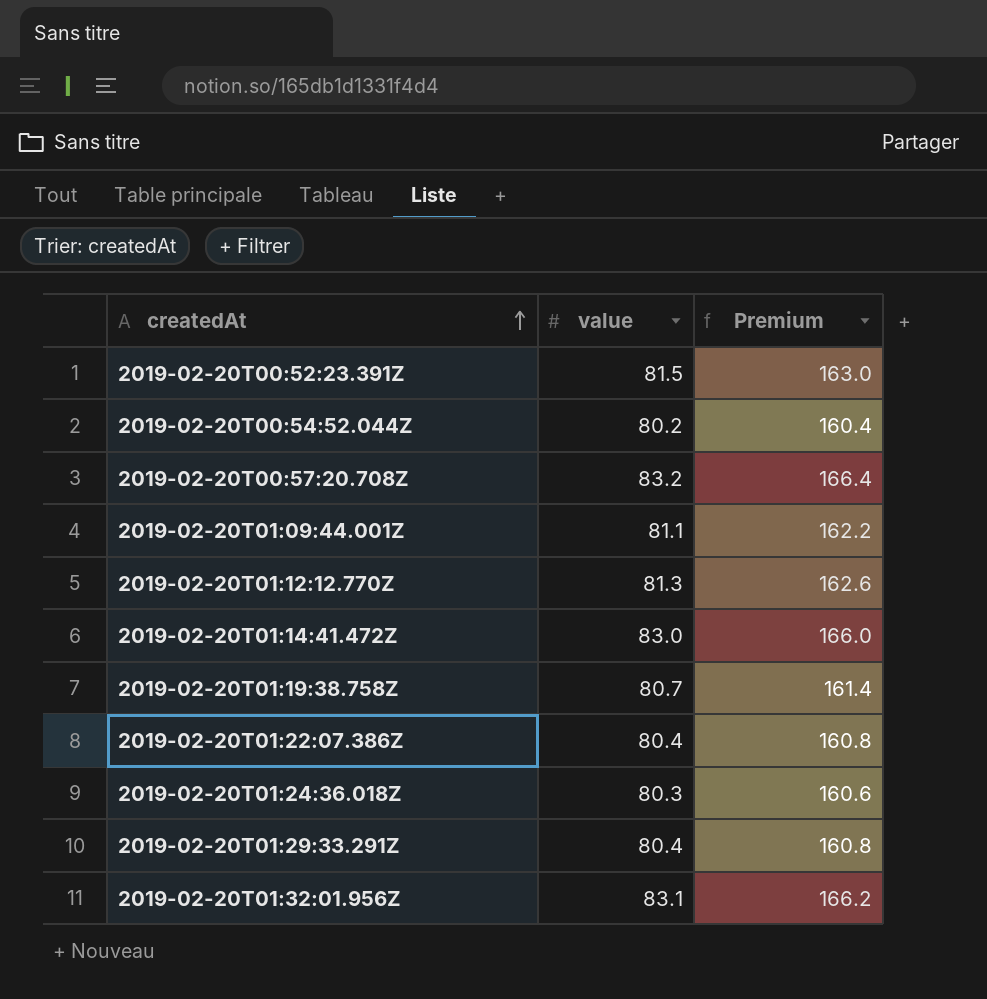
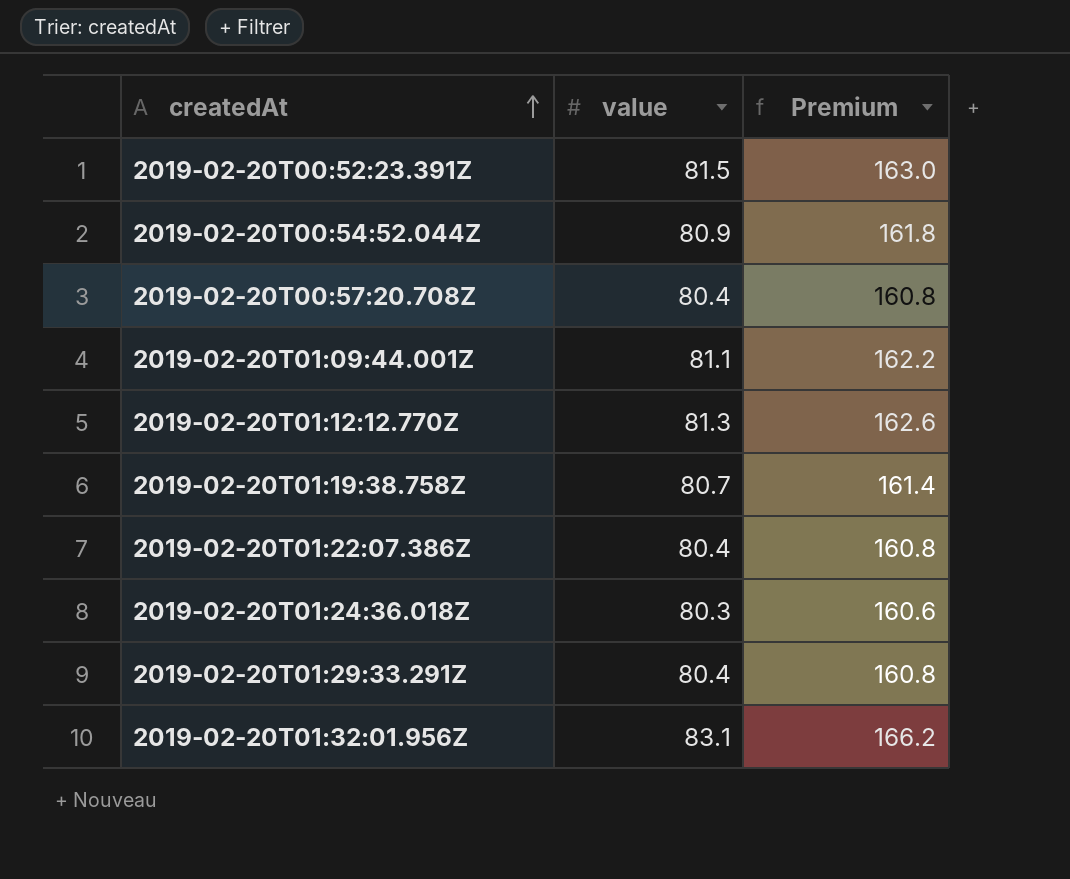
row 2019-02-20T01:14:41.472Z: 83.0 | 166.0 -> none
2019-02-20T00:54:52.044Z | value: 80.2 -> 80.9
2019-02-20T00:54:52.044Z | Premium: 160.4 -> 161.8
2019-02-20T00:57:20.708Z | value: 83.2 -> 80.4
2019-02-20T00:57:20.708Z | Premium: 166.4 -> 160.8

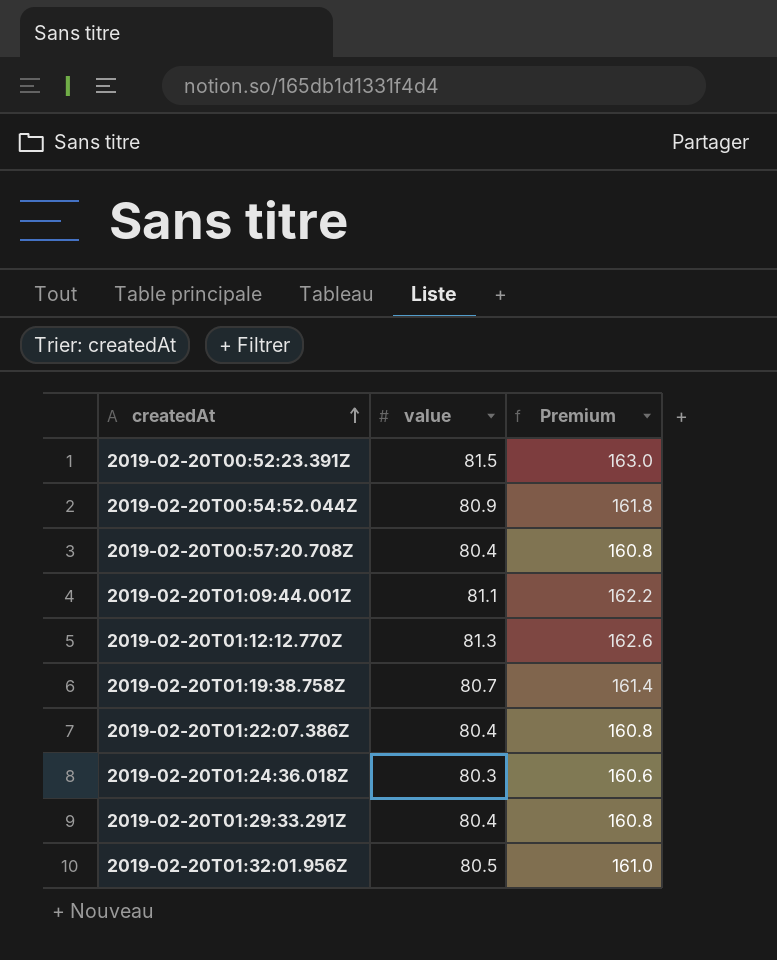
2019-02-20T01:32:01.956Z | value: 83.1 -> 80.5
2019-02-20T01:32:01.956Z | Premium: 166.2 -> 161.0

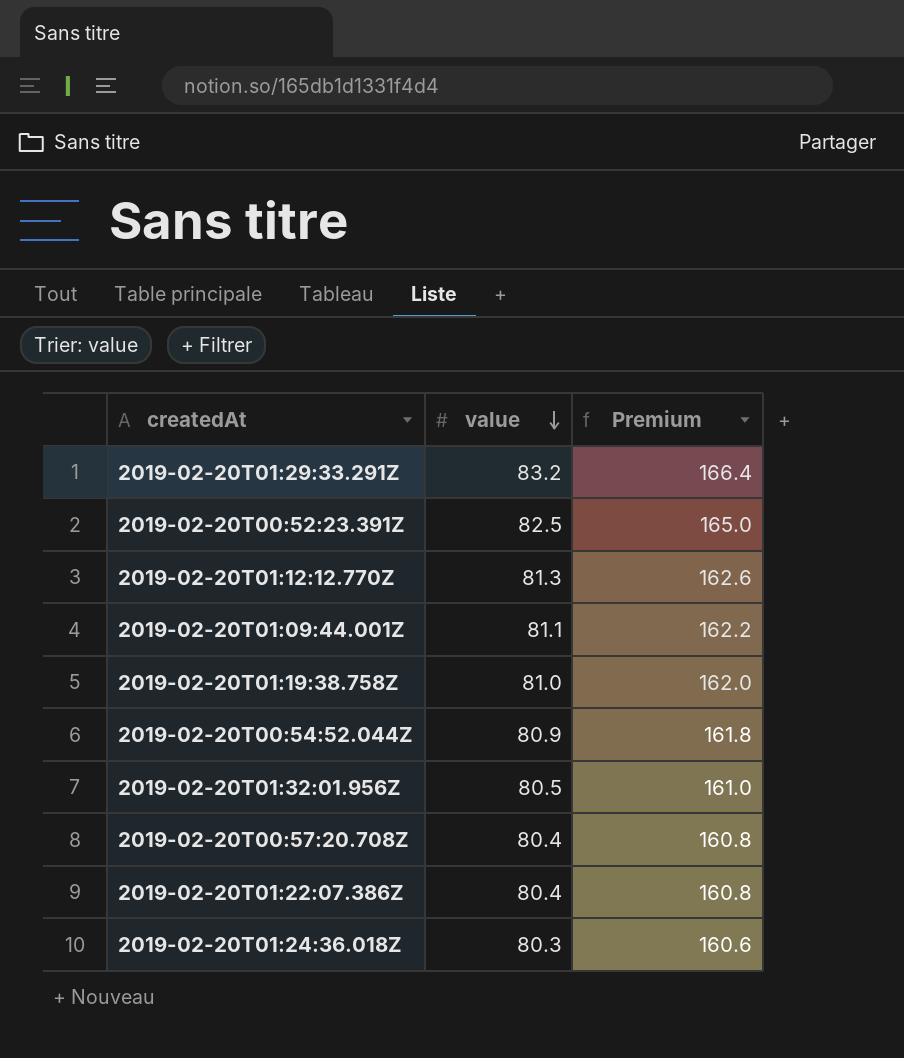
row order: createdAt ascending -> value descending
2019-02-20T01:29:33.291Z | value: 80.4 -> 83.2
2019-02-20T01:29:33.291Z | Premium: 160.8 -> 166.4
2019-02-20T00:52:23.391Z | value: 81.5 -> 82.5
2019-02-20T00:52:23.391Z | Premium: 163.0 -> 165.0
2019-02-20T01:19:38.758Z | value: 80.7 -> 81.0
2019-02-20T01:19:38.758Z | Premium: 161.4 -> 162.0

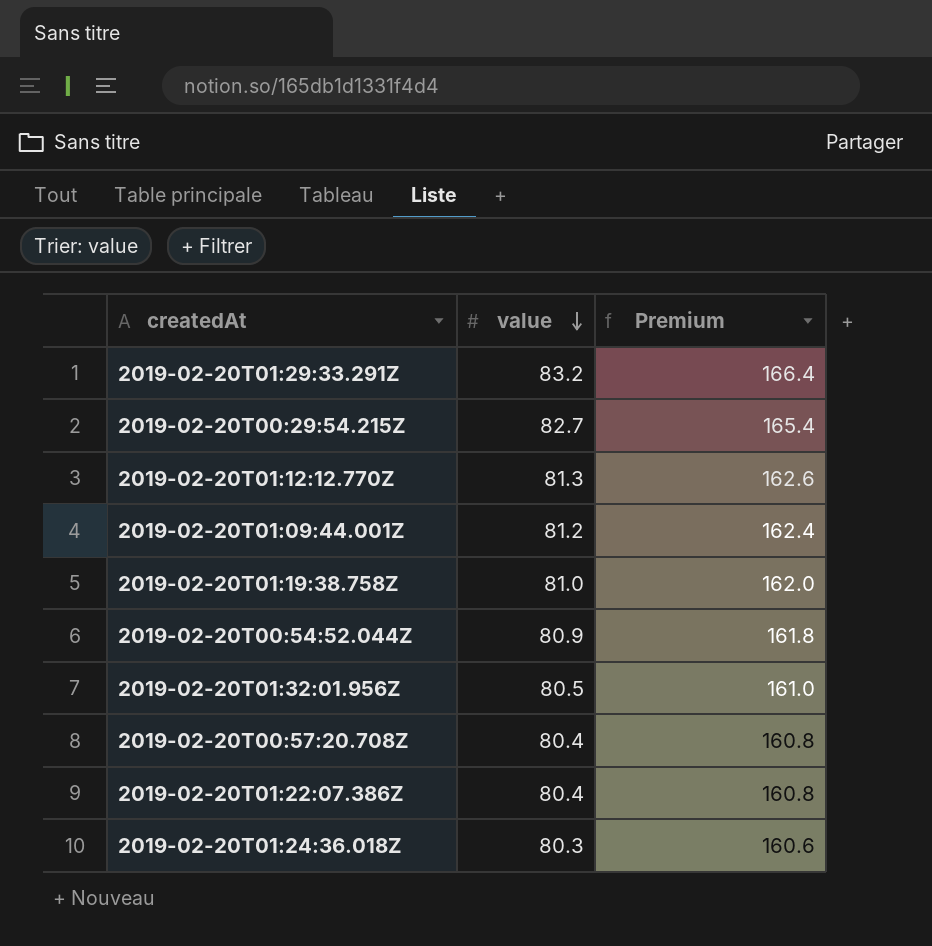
row 2019-02-20T00:52:23.391Z: 82.5 | 165.0 -> none
row 2019-02-20T00:29:54.215Z: none -> 82.7 | 165.4
2019-02-20T01:09:44.001Z | value: 81.1 -> 81.2
2019-02-20T01:09:44.001Z | Premium: 162.2 -> 162.4

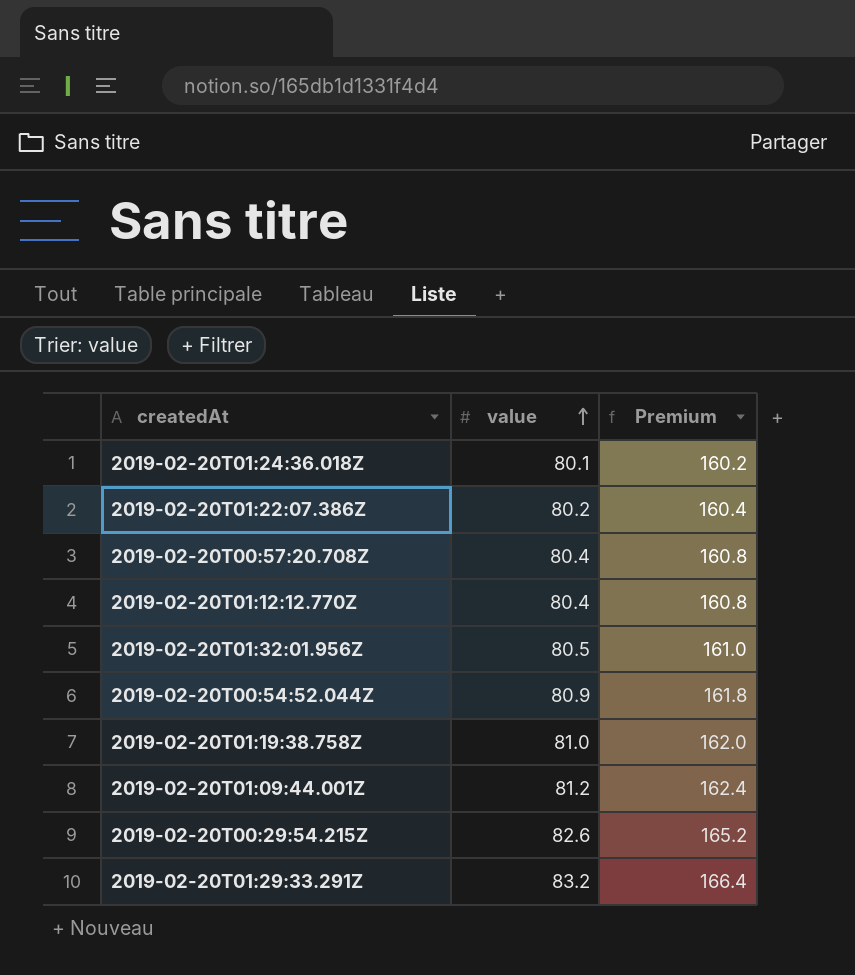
row order: value descending -> value ascending
2019-02-20T01:24:36.018Z | value: 80.3 -> 80.1
2019-02-20T01:24:36.018Z | Premium: 160.6 -> 160.2
2019-02-20T01:22:07.386Z | value: 80.4 -> 80.2
2019-02-20T01:22:07.386Z | Premium: 160.8 -> 160.4
2019-02-20T01:12:12.770Z | value: 81.3 -> 80.4
2019-02-20T01:12:12.770Z | Premium: 162.6 -> 160.8
2019-02-20T00:29:54.215Z | value: 82.7 -> 82.6
2019-02-20T00:29:54.215Z | Premium: 165.4 -> 165.2

